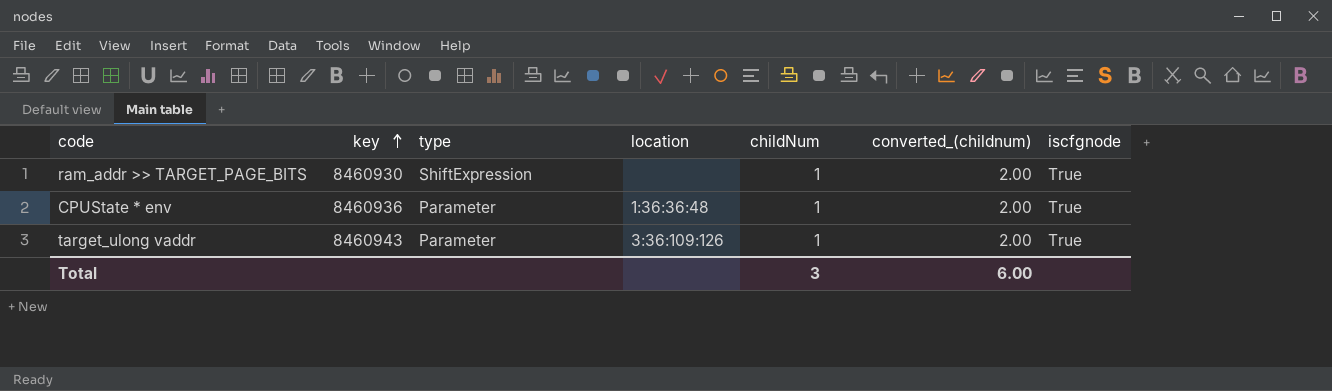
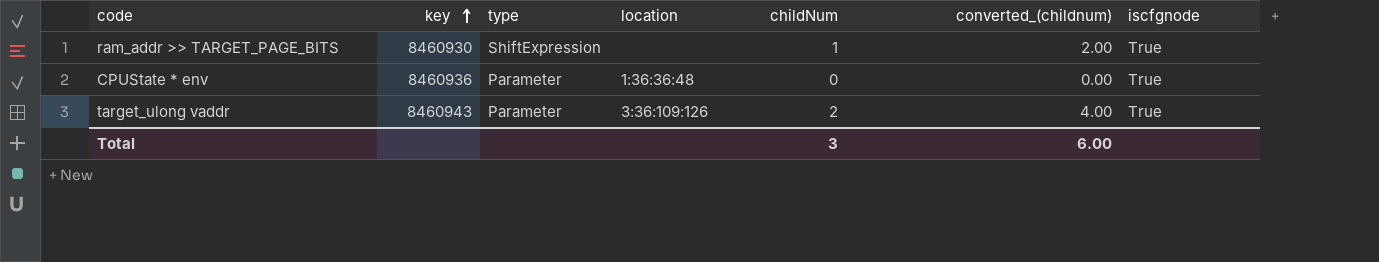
CPUState * env | childNum: 1 -> 0
CPUState * env | converted_(childnum): 2.00 -> 0.00
target_ulong vaddr | childNum: 1 -> 2
target_ulong vaddr | converted_(childnum): 2.00 -> 4.00

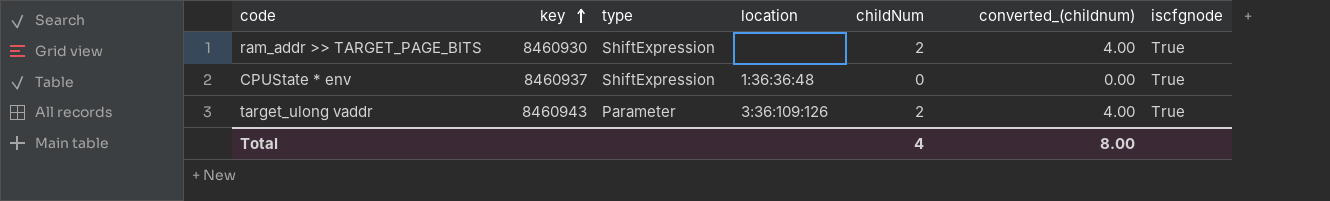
ram_addr >> TARGET_PAGE_BITS | childNum: 1 -> 2
ram_addr >> TARGET_PAGE_BITS | converted_(childnum): 2.00 -> 4.00
CPUState * env | key: 8460936 -> 8460937
CPUState * env | type: Parameter -> ShiftExpression
Total | childNum: 3 -> 4
Total | converted_(childnum): 6.00 -> 8.00

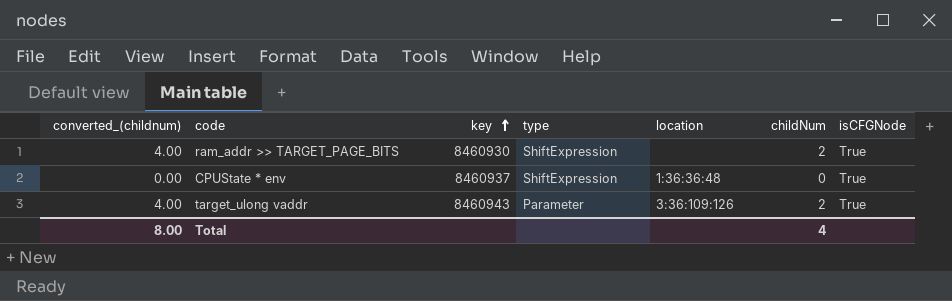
column converted_(childnum) | position: 6 -> 1
column name: iscfgnode -> isCFGNode

